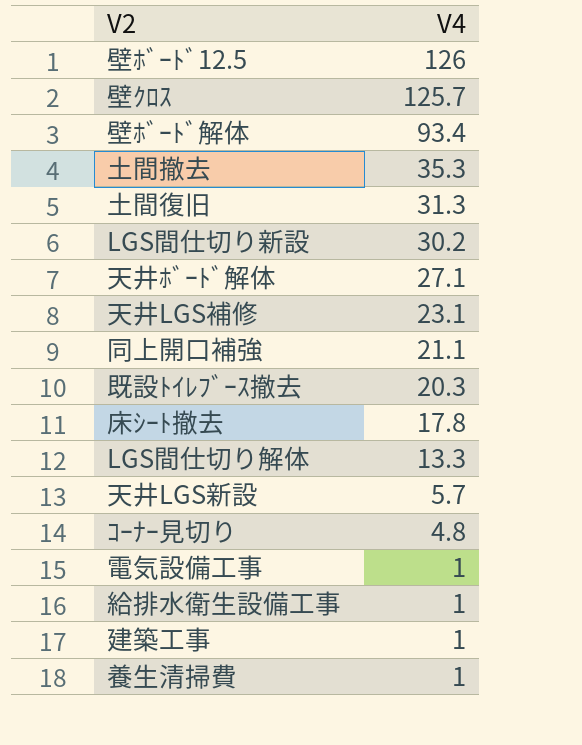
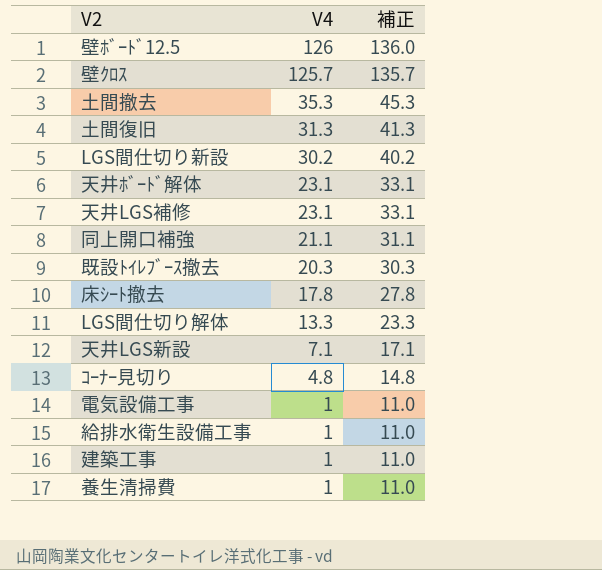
column 補正 | formula: none -> [V4] + 10
row 壁ﾎﾞｰﾄﾞ解体: 93.4 -> none
天井ﾎﾞｰﾄﾞ解体 | V4: 27.1 -> 23.1
天井LGS新設 | V4: 5.7 -> 7.1

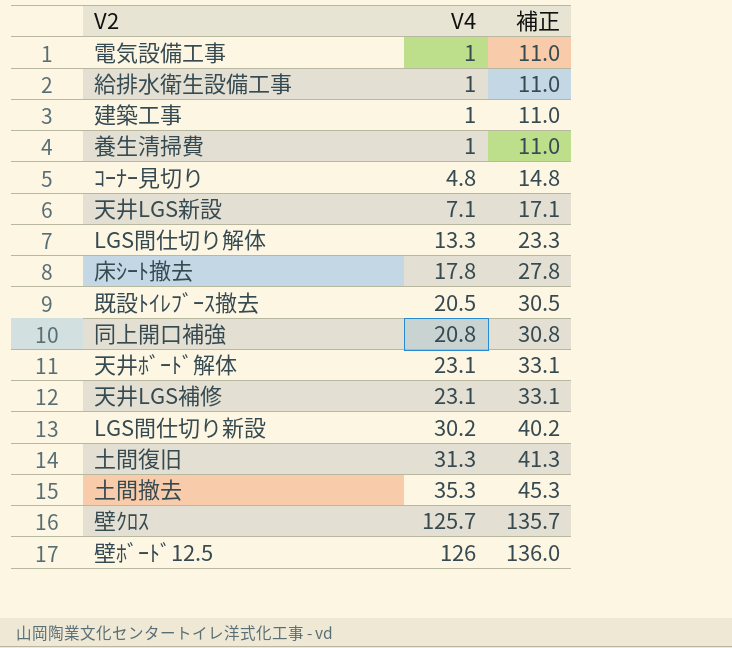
row order: V4 descending -> V4 ascending
既設ﾄｲﾚﾌﾞｰｽ撤去 | V4: 20.3 -> 20.5
既設ﾄｲﾚﾌﾞｰｽ撤去 | 補正: 30.3 -> 30.5
同上開口補強 | V4: 21.1 -> 20.8
同上開口補強 | 補正: 31.1 -> 30.8

